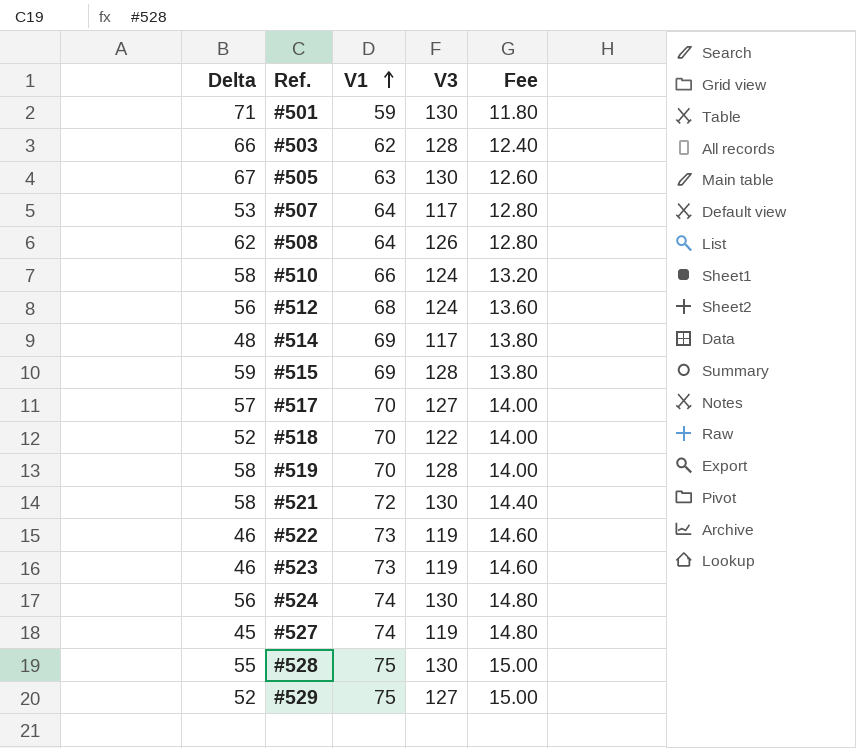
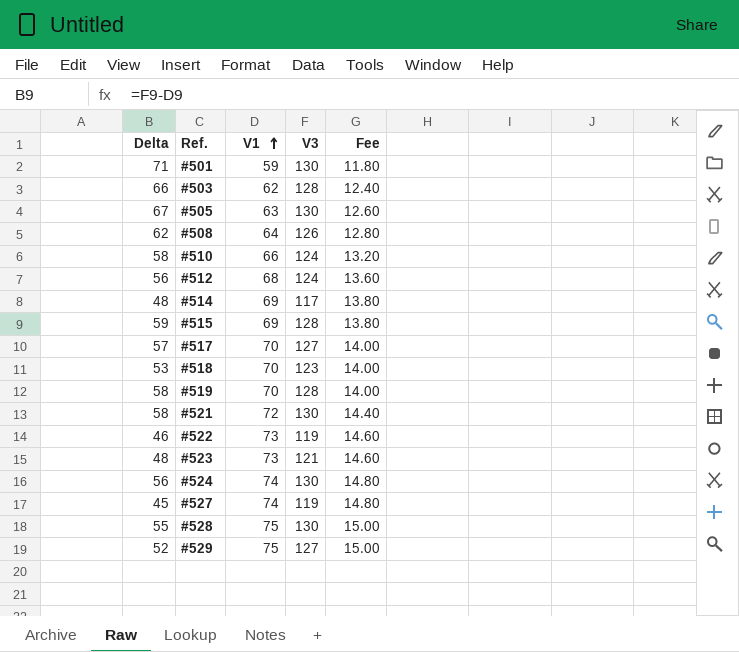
row #507: 53 | 64 | 117 | 12.80 -> none
#518 | Delta: 52 -> 53
#518 | V3: 122 -> 123
#523 | Delta: 46 -> 48
#523 | V3: 119 -> 121

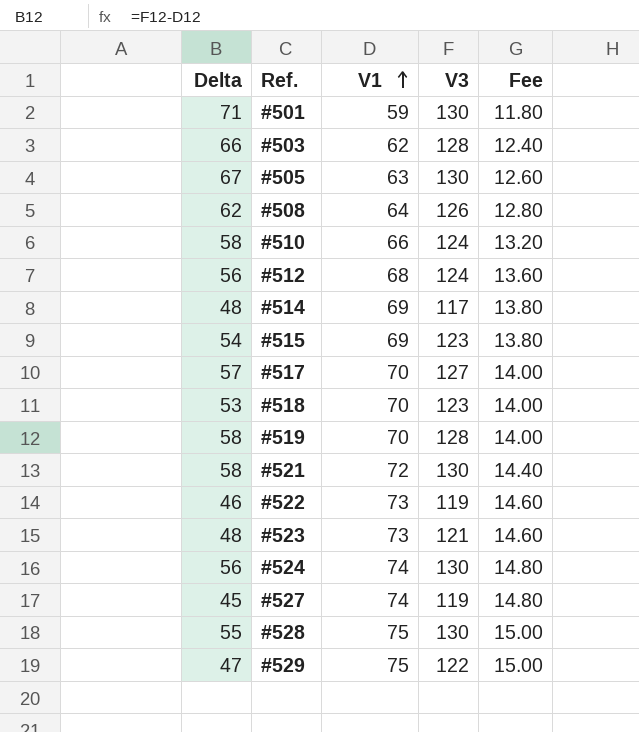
#515 | Delta: 59 -> 54
#515 | V3: 128 -> 123
#529 | Delta: 52 -> 47
#529 | V3: 127 -> 122

